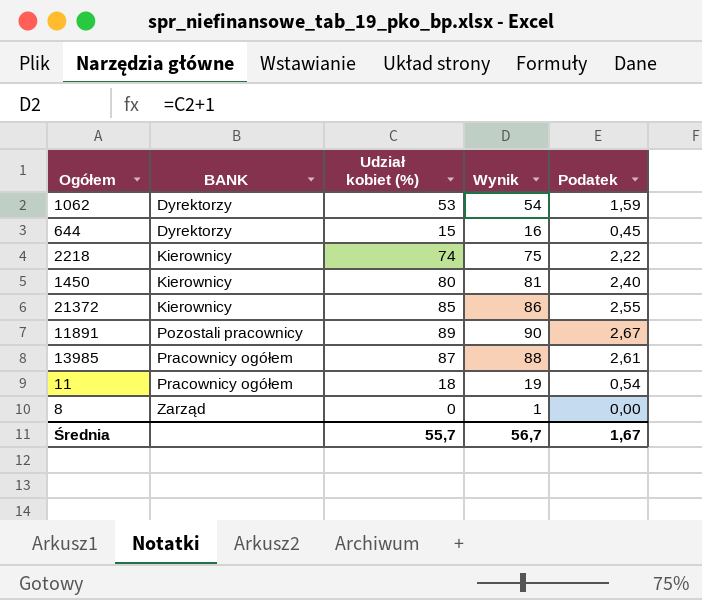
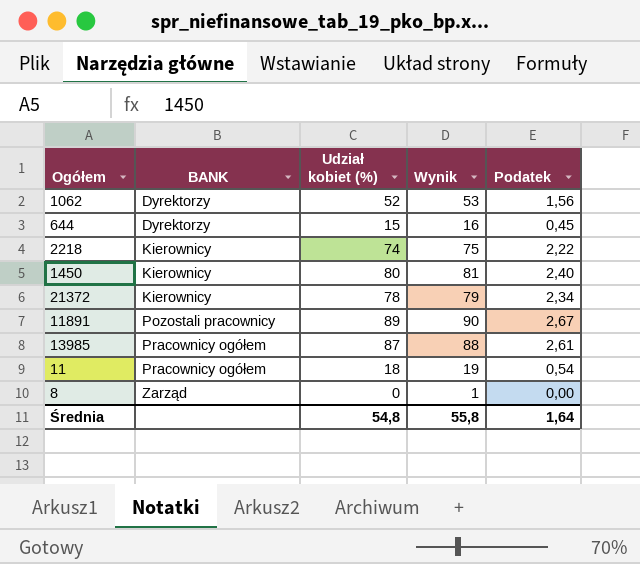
1062 | Udział kobiet (%): 53 -> 52
1062 | Wynik: 54 -> 53
1062 | Podatek: 1,59 -> 1,56
21372 | Udział kobiet (%): 85 -> 78
21372 | Wynik: 86 -> 79
21372 | Podatek: 2,55 -> 2,34
Średnia | Udział kobiet (%): 55,7 -> 54,8
Średnia | Wynik: 56,7 -> 55,8
Średnia | Podatek: 1,67 -> 1,64

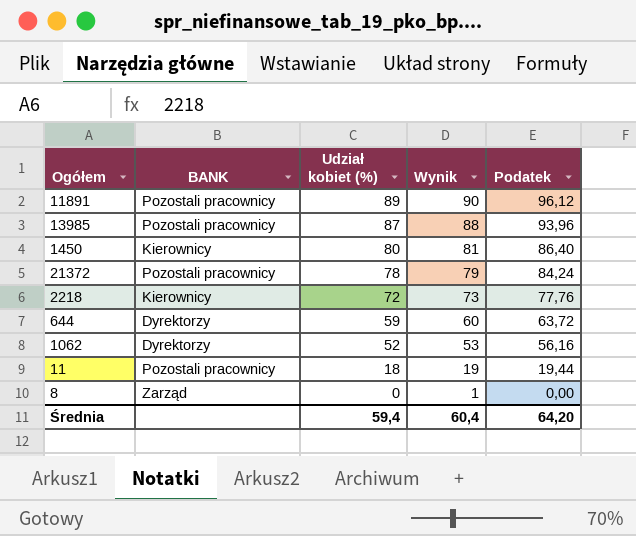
row order: BANK ascending -> Udział kobiet (%) descending
column Podatek | formula: [Udział kobiet (%)] * 0,03 -> [Udział kobiet (%)] * 1,08
13985 | BANK: Pracownicy ogółem -> Pozostali pracownicy
21372 | BANK: Kierownicy -> Pozostali pracownicy
2218 | Udział kobiet (%): 74 -> 72
2218 | Wynik: 75 -> 73
644 | Udział kobiet (%): 15 -> 59
644 | Wynik: 16 -> 60
11 | BANK: Pracownicy ogółem -> Pozostali pracownicy
Średnia | Udział kobiet (%): 54,8 -> 59,4
Średnia | Wynik: 55,8 -> 60,4
Średnia | Podatek: 1,64 -> 64,20

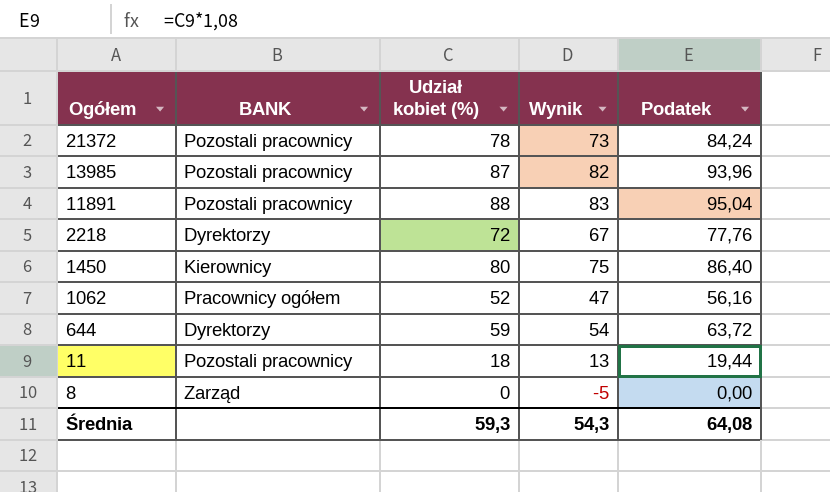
row order: Udział kobiet (%) descending -> Ogółem descending
column Wynik | formula: [Udział kobiet (%)] + 1 -> [Udział kobiet (%)] - 5
11891 | Udział kobiet (%): 89 -> 88
11891 | Podatek: 96,12 -> 95,04
2218 | BANK: Kierownicy -> Dyrektorzy
1062 | BANK: Dyrektorzy -> Pracownicy ogółem
Średnia | Udział kobiet (%): 59,4 -> 59,3
Średnia | Wynik: 60,4 -> 54,3
Średnia | Podatek: 64,20 -> 64,08

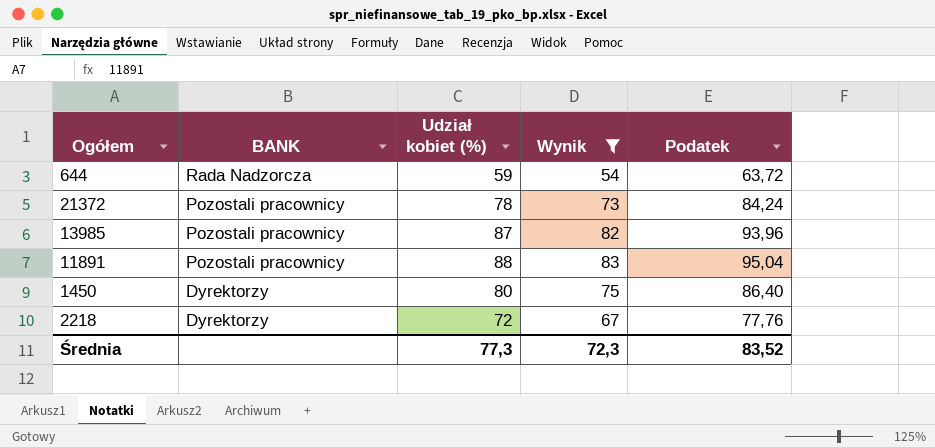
filter: none -> Wynik >= 54
row order: Ogółem descending -> BANK descending
644 | BANK: Dyrektorzy -> Rada Nadzorcza
1450 | BANK: Kierownicy -> Dyrektorzy
Średnia | Udział kobiet (%): 59,3 -> 77,3
Średnia | Wynik: 54,3 -> 72,3
Średnia | Podatek: 64,08 -> 83,52

